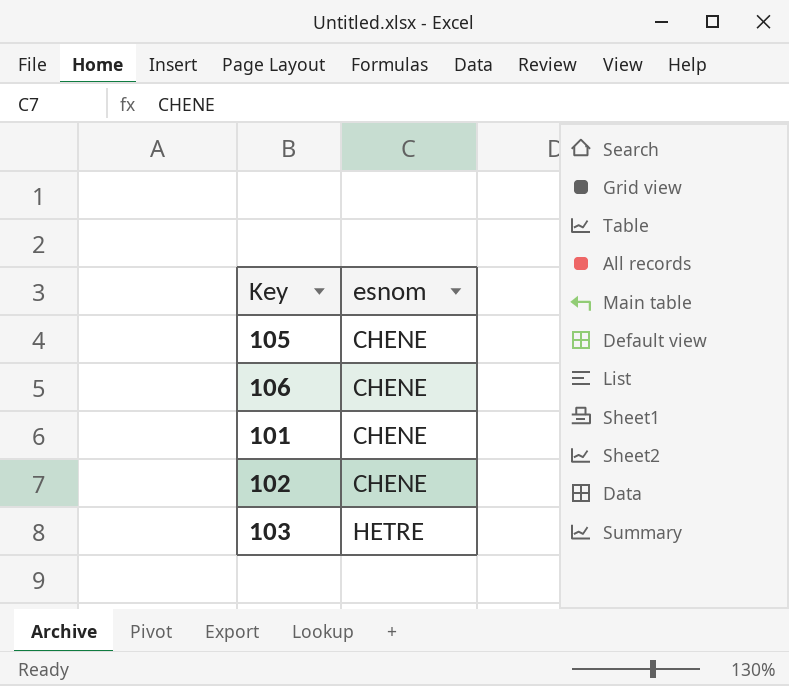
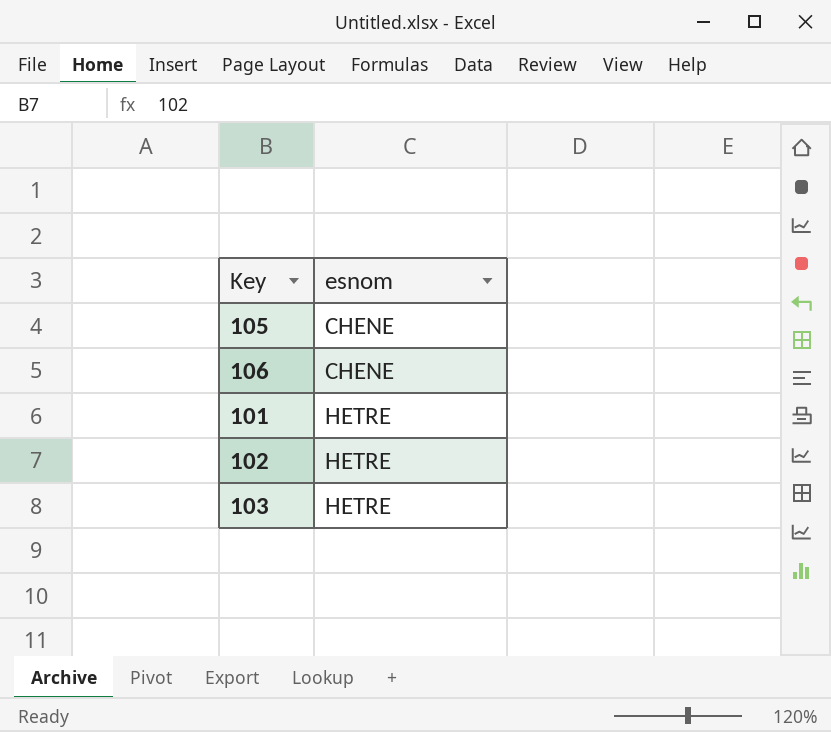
101 | esnom: CHENE -> HETRE
102 | esnom: CHENE -> HETRE

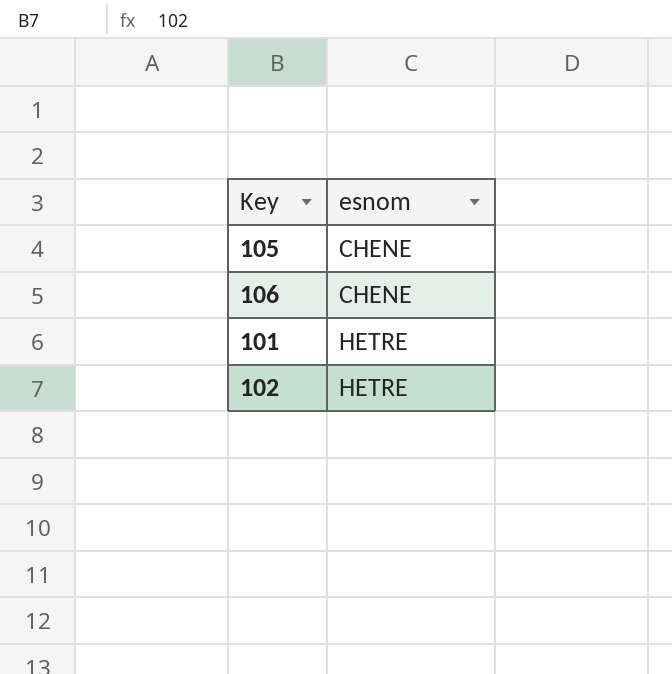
row 103: HETRE -> none

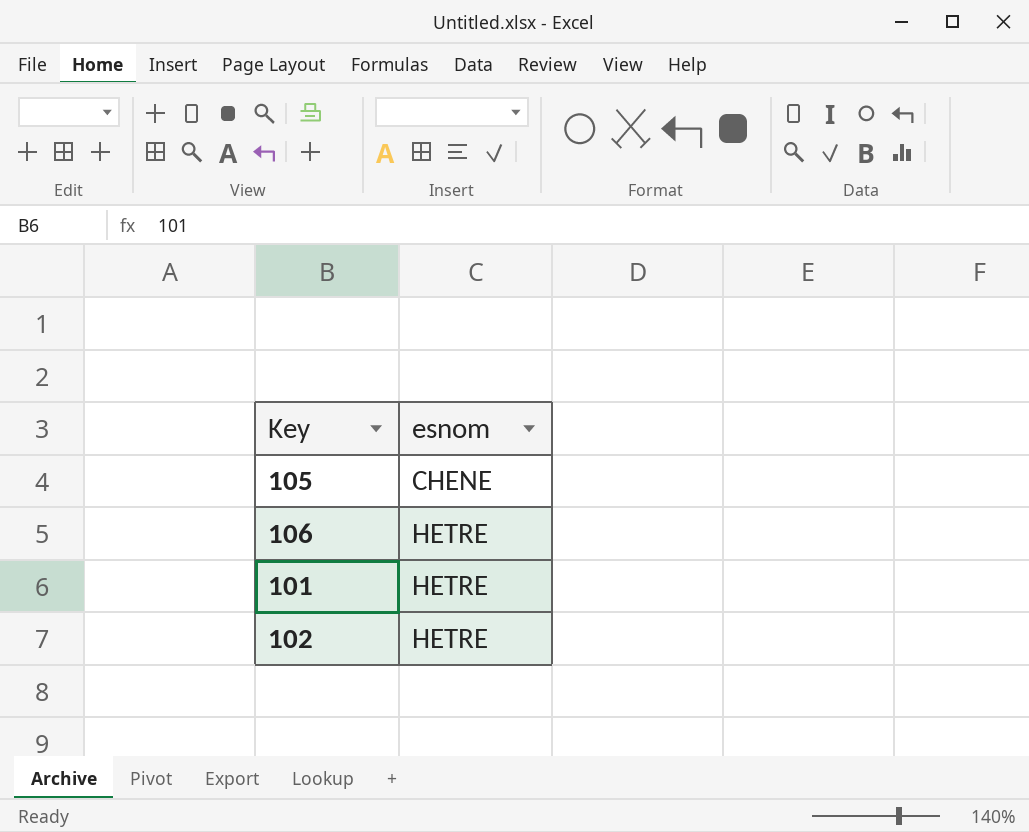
106 | esnom: CHENE -> HETRE

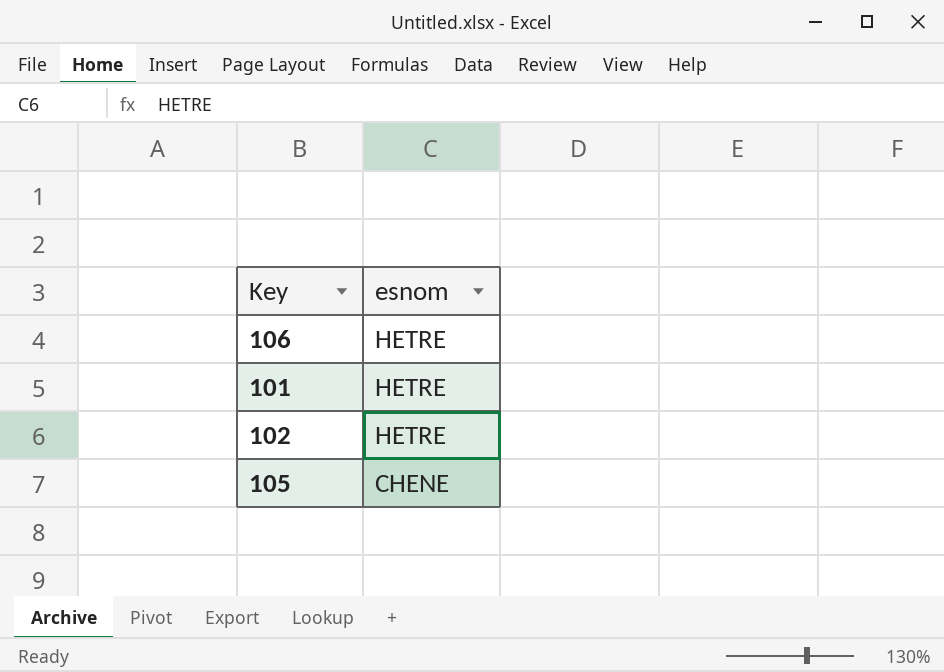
row order: esnom ascending -> esnom descending

